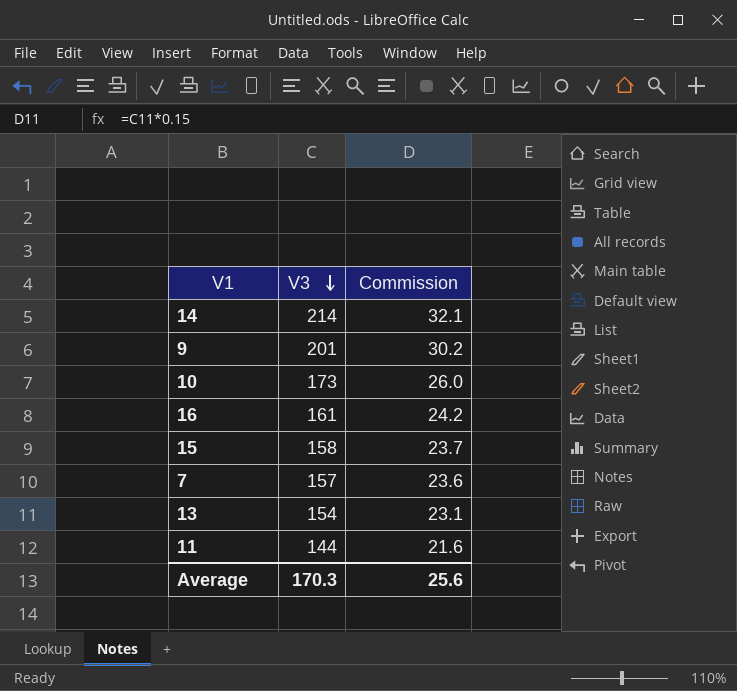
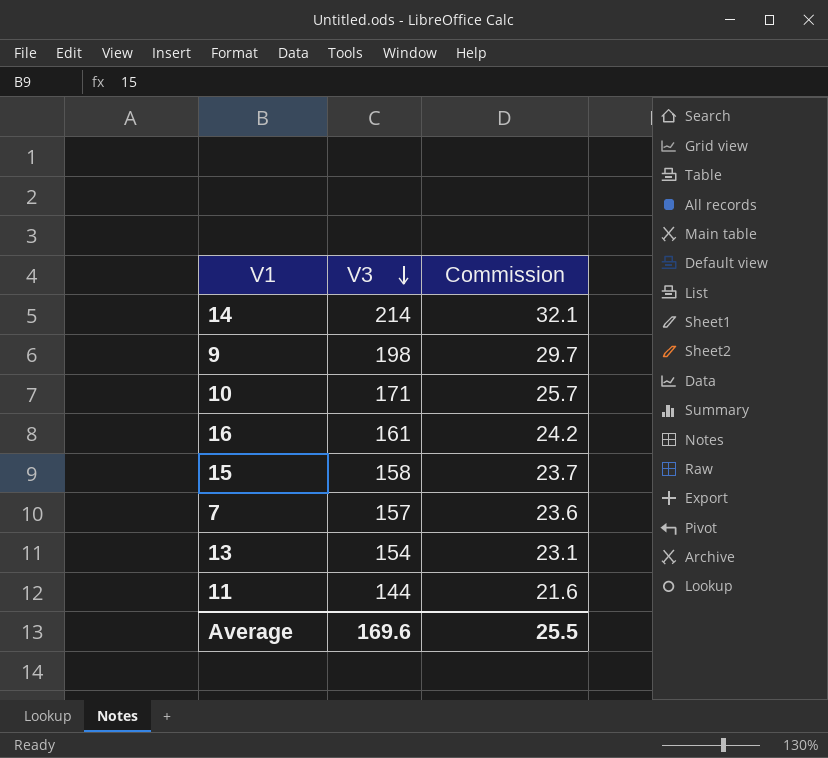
9 | V3: 201 -> 198
9 | Commission: 30.2 -> 29.7
10 | V3: 173 -> 171
10 | Commission: 26.0 -> 25.7
Average | V3: 170.3 -> 169.6
Average | Commission: 25.6 -> 25.5

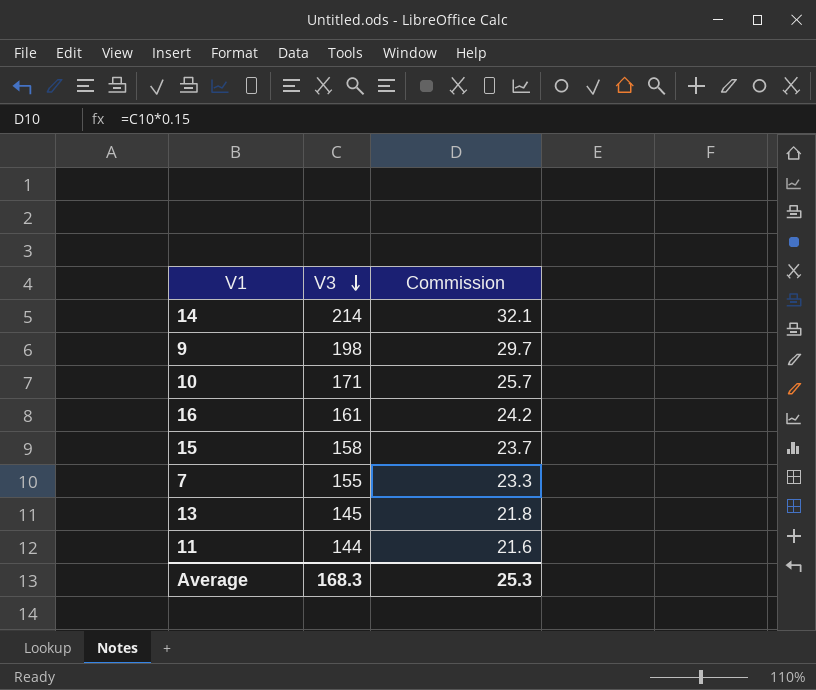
7 | V3: 157 -> 155
7 | Commission: 23.6 -> 23.3
13 | V3: 154 -> 145
13 | Commission: 23.1 -> 21.8
Average | V3: 169.6 -> 168.3
Average | Commission: 25.5 -> 25.3

